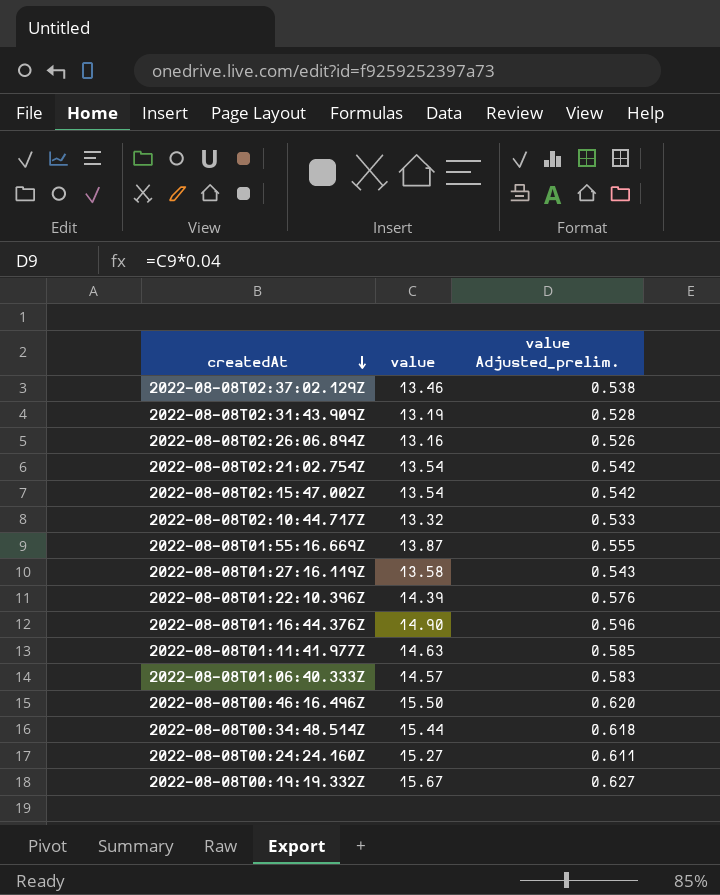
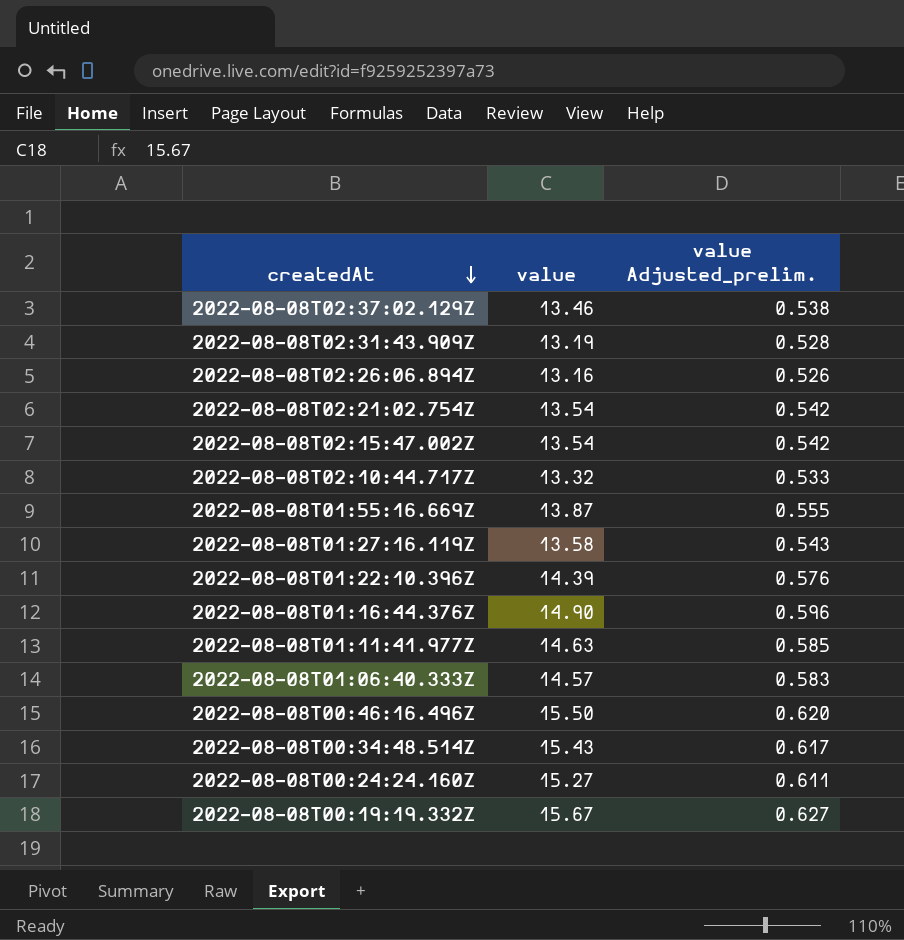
2022-08-08T00:34:48.514Z | value: 15.44 -> 15.43
2022-08-08T00:34:48.514Z | value Adjusted_prelim.: 0.618 -> 0.617

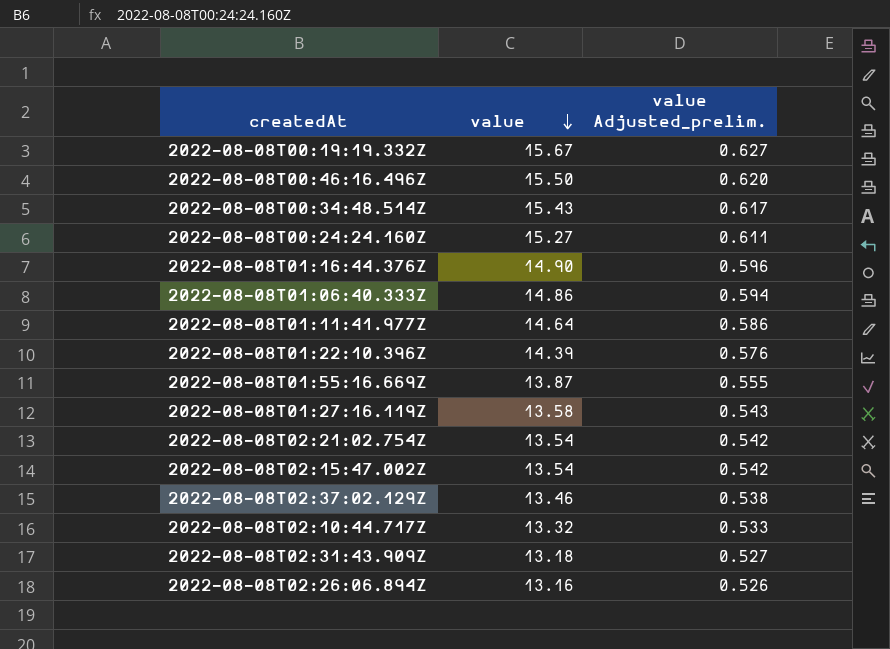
row order: createdAt descending -> value descending
2022-08-08T01:06:40.333Z | value: 14.57 -> 14.86
2022-08-08T01:06:40.333Z | value Adjusted_prelim.: 0.583 -> 0.594
2022-08-08T01:11:41.977Z | value: 14.63 -> 14.64
2022-08-08T01:11:41.977Z | value Adjusted_prelim.: 0.585 -> 0.586
2022-08-08T02:31:43.909Z | value: 13.19 -> 13.18
2022-08-08T02:31:43.909Z | value Adjusted_prelim.: 0.528 -> 0.527

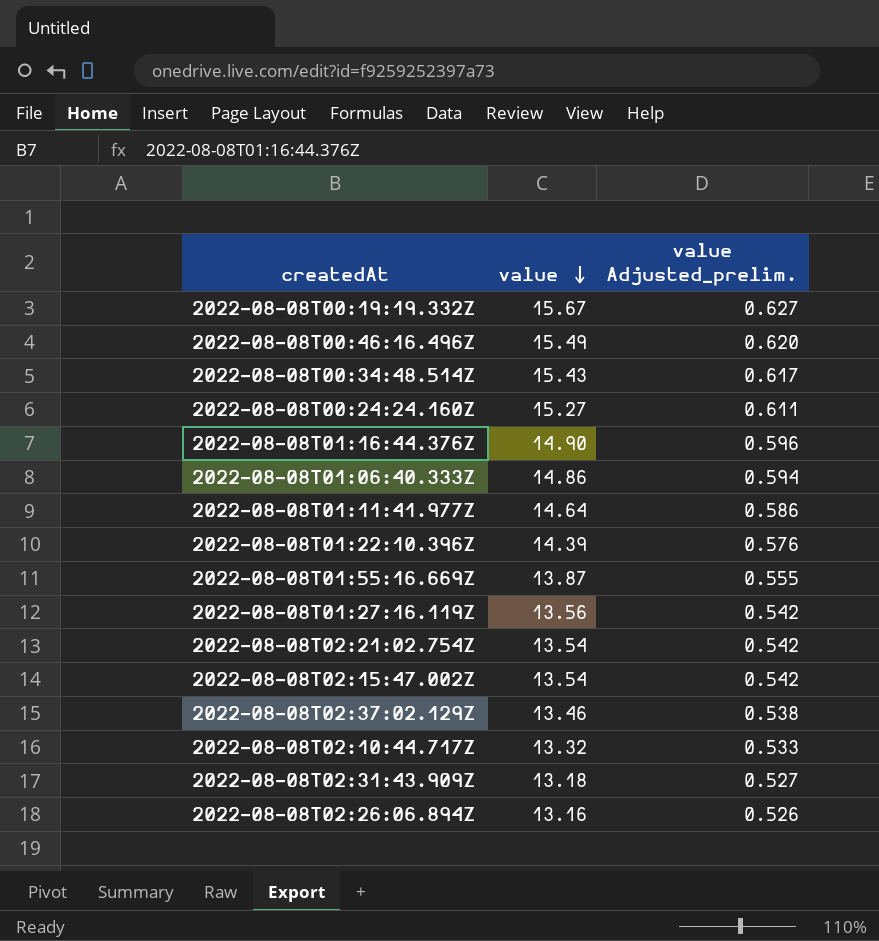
2022-08-08T00:46:16.496Z | value: 15.50 -> 15.49
2022-08-08T01:27:16.119Z | value: 13.58 -> 13.56
2022-08-08T01:27:16.119Z | value Adjusted_prelim.: 0.543 -> 0.542

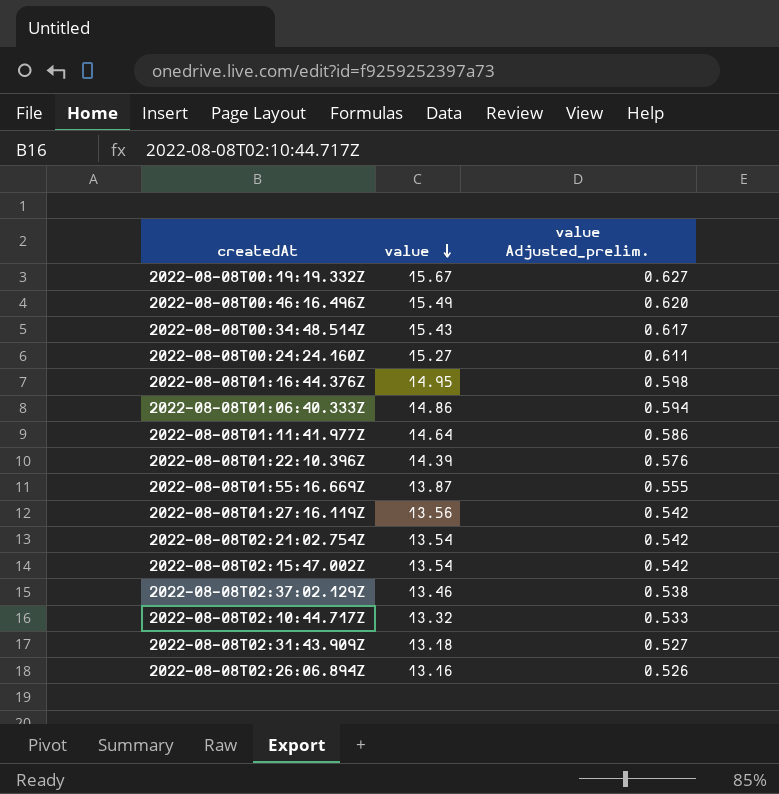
2022-08-08T01:16:44.376Z | value: 14.90 -> 14.95
2022-08-08T01:16:44.376Z | value Adjusted_prelim.: 0.596 -> 0.598

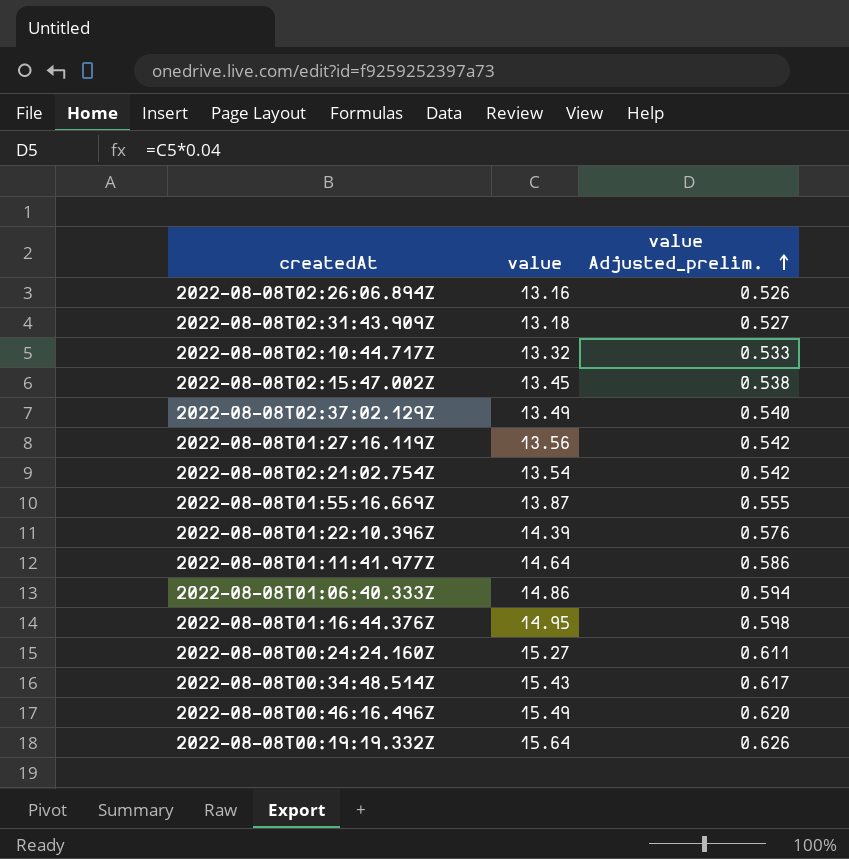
row order: value descending -> value Adjusted_prelim. ascending
2022-08-08T02:15:47.002Z | value: 13.54 -> 13.45
2022-08-08T02:15:47.002Z | value Adjusted_prelim.: 0.542 -> 0.538
2022-08-08T02:37:02.129Z | value: 13.46 -> 13.49
2022-08-08T02:37:02.129Z | value Adjusted_prelim.: 0.538 -> 0.540
2022-08-08T00:19:19.332Z | value: 15.67 -> 15.64
2022-08-08T00:19:19.332Z | value Adjusted_prelim.: 0.627 -> 0.626

